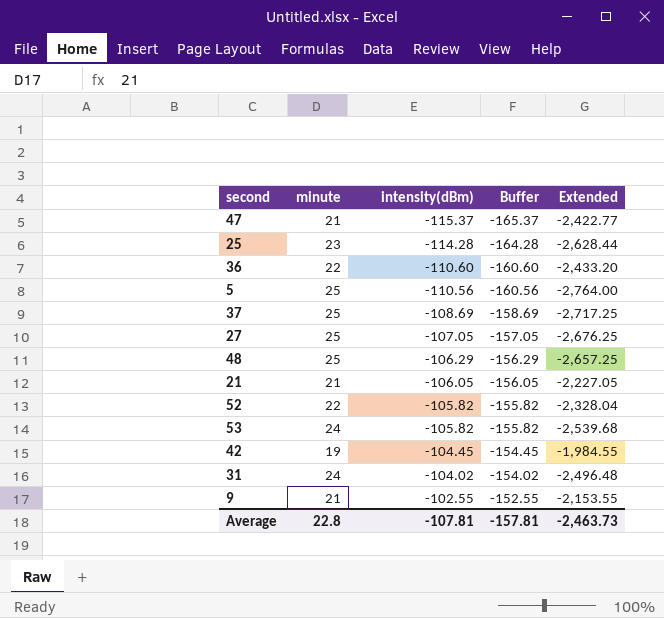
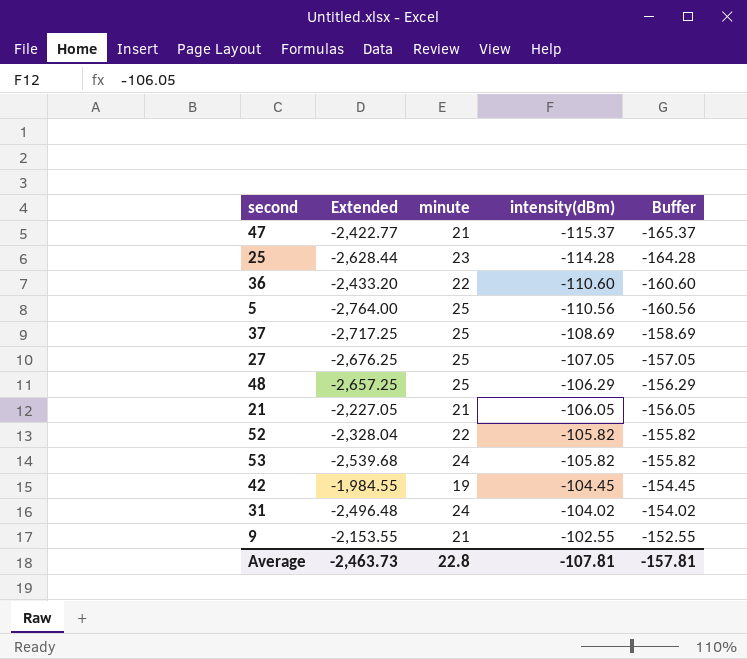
column Extended | position: 5 -> 2

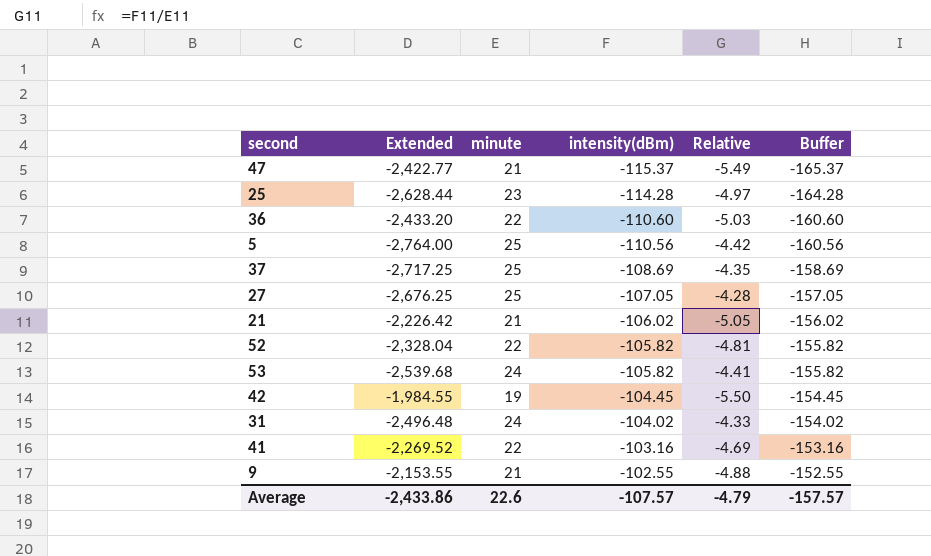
column Relative | formula: none -> [intensity(dBm)] / [minute]
row 48: -2,657.25 | 25 | -106.29 | -156.29 -> none
21 | Extended: -2,227.05 -> -2,226.42
21 | intensity(dBm): -106.05 -> -106.02
21 | Buffer: -156.05 -> -156.02
row 41: none -> -2,269.52 | 22 | -103.16 | -4.69 | -153.16
Average | Extended: -2,463.73 -> -2,433.86
Average | minute: 22.8 -> 22.6
Average | intensity(dBm): -107.81 -> -107.57
Average | Buffer: -157.81 -> -157.57

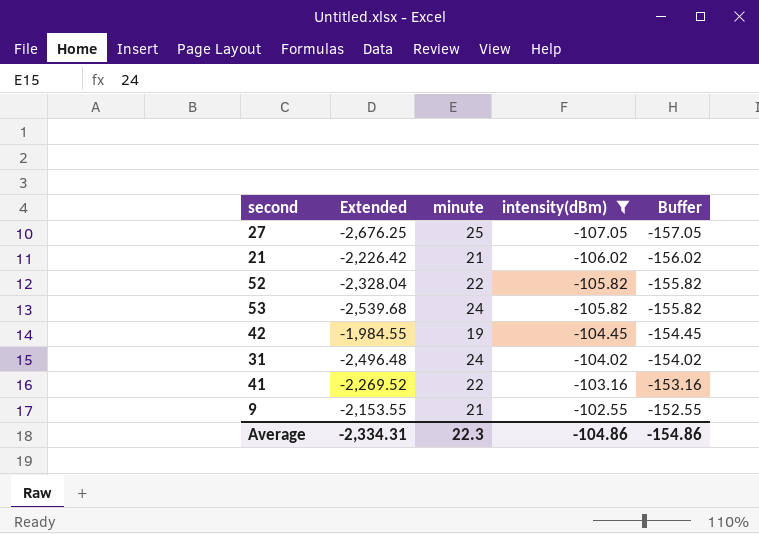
filter: none -> intensity(dBm) >= -107.05
column Relative | formula: [intensity(dBm)] / [minute] -> none
Average | Extended: -2,433.86 -> -2,334.31
Average | minute: 22.6 -> 22.3
Average | intensity(dBm): -107.57 -> -104.86
Average | Buffer: -157.57 -> -154.86

